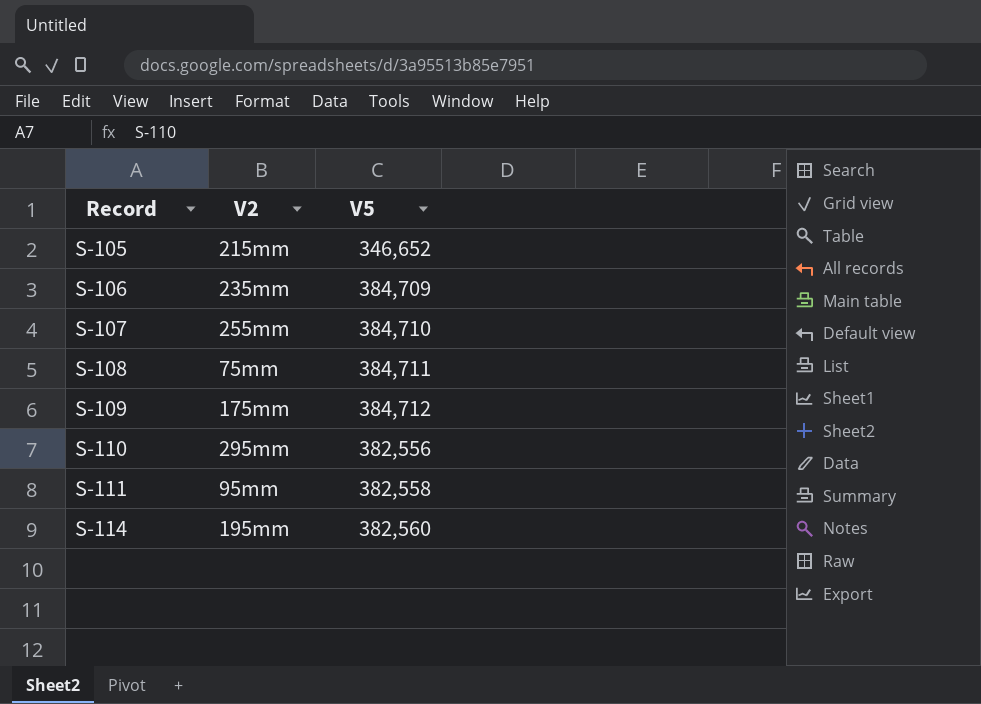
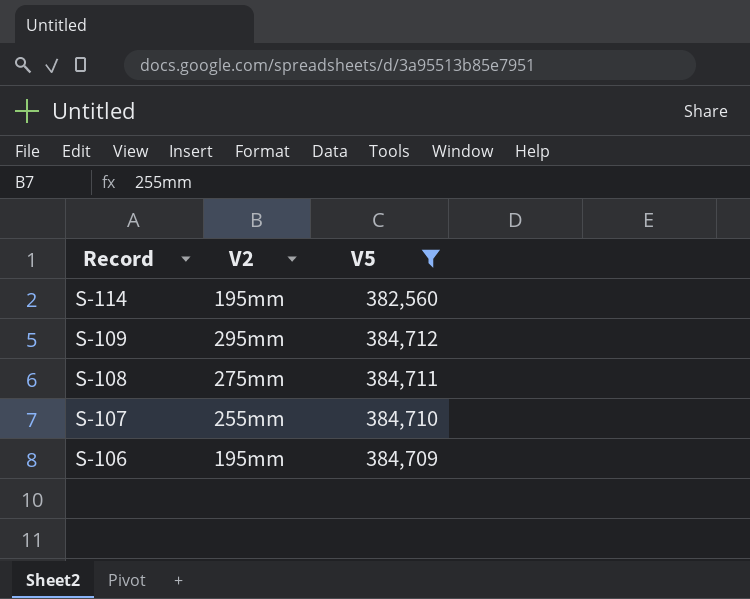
filter: none -> V5 >= 382,560
row order: Record ascending -> Record descending
S-109 | V2: 175mm -> 295mm
S-108 | V2: 75mm -> 275mm
S-106 | V2: 235mm -> 195mm

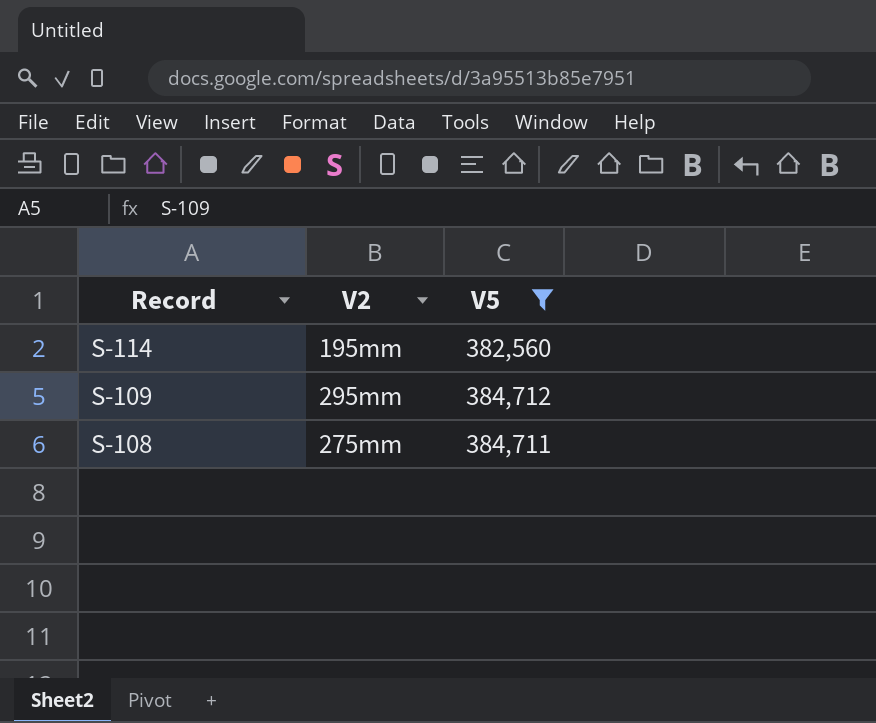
row S-107: 255mm | 384,710 -> none
row S-106: 195mm | 384,709 -> none

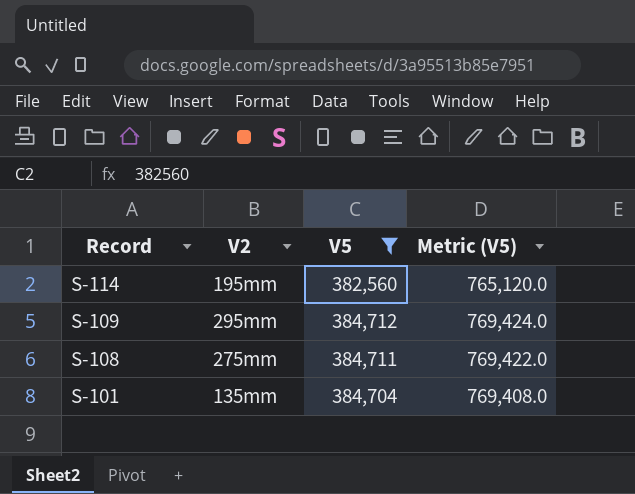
column Metric (V5) | formula: none -> [V5] * 2
row S-101: none -> 135mm | 384,704 | 769,408.0

